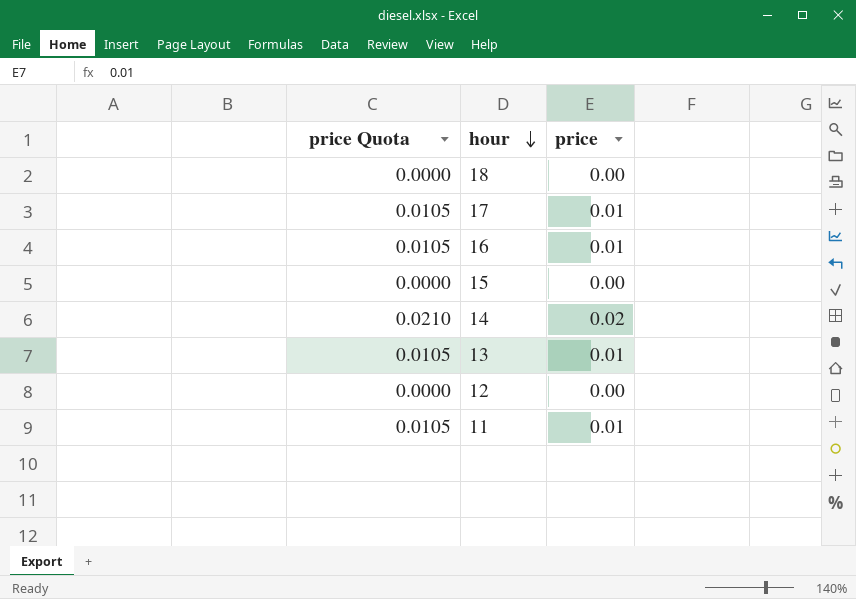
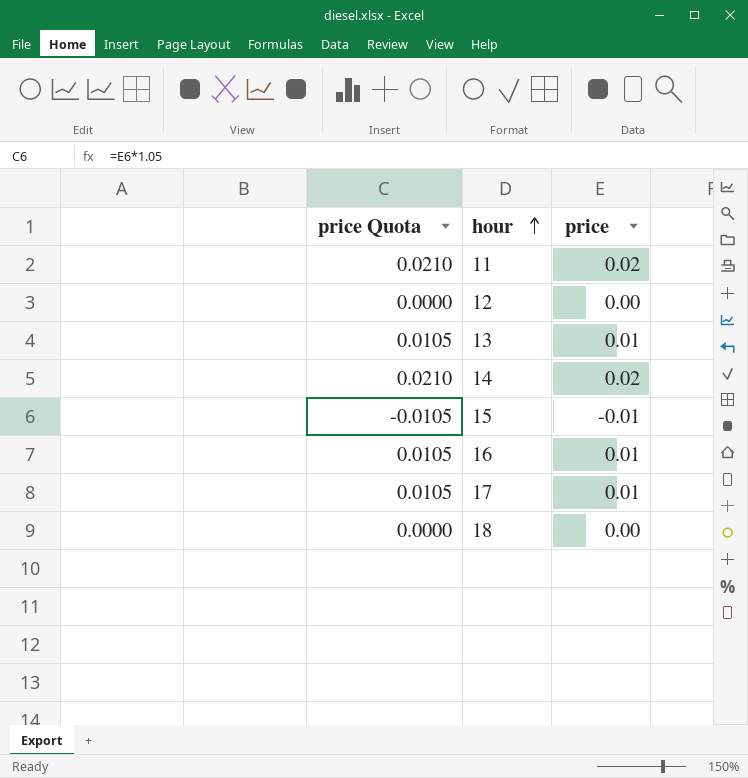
row order: hour descending -> hour ascending
11 | price Quota: 0.0105 -> 0.0210
11 | price: 0.01 -> 0.02
15 | price Quota: 0.0000 -> -0.0105
15 | price: 0.00 -> -0.01

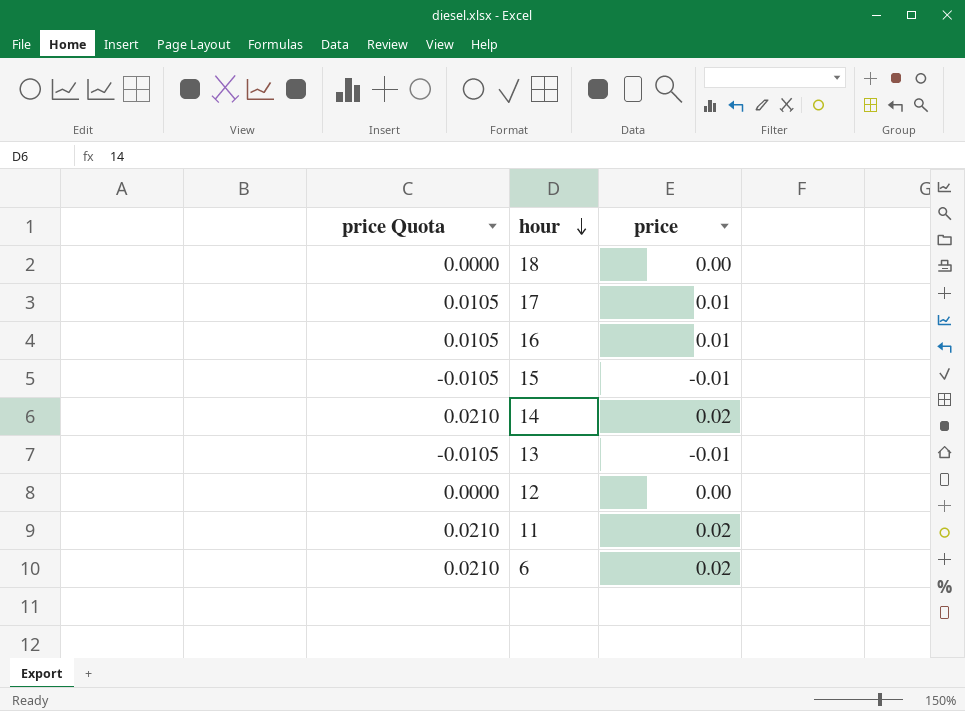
row order: hour ascending -> hour descending
13 | price Quota: 0.0105 -> -0.0105
13 | price: 0.01 -> -0.01
row 6: none -> 0.0210 | 0.02

